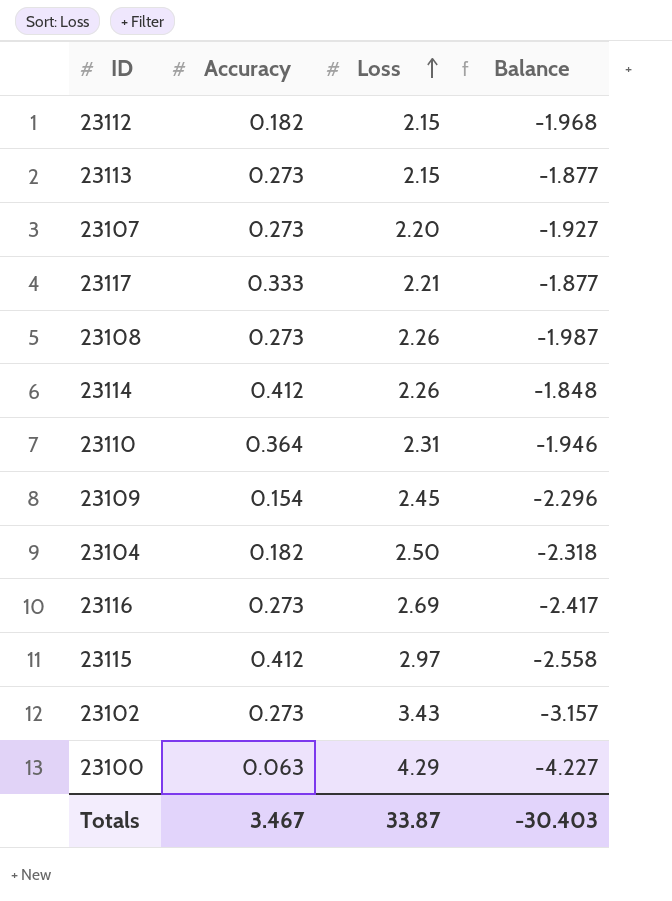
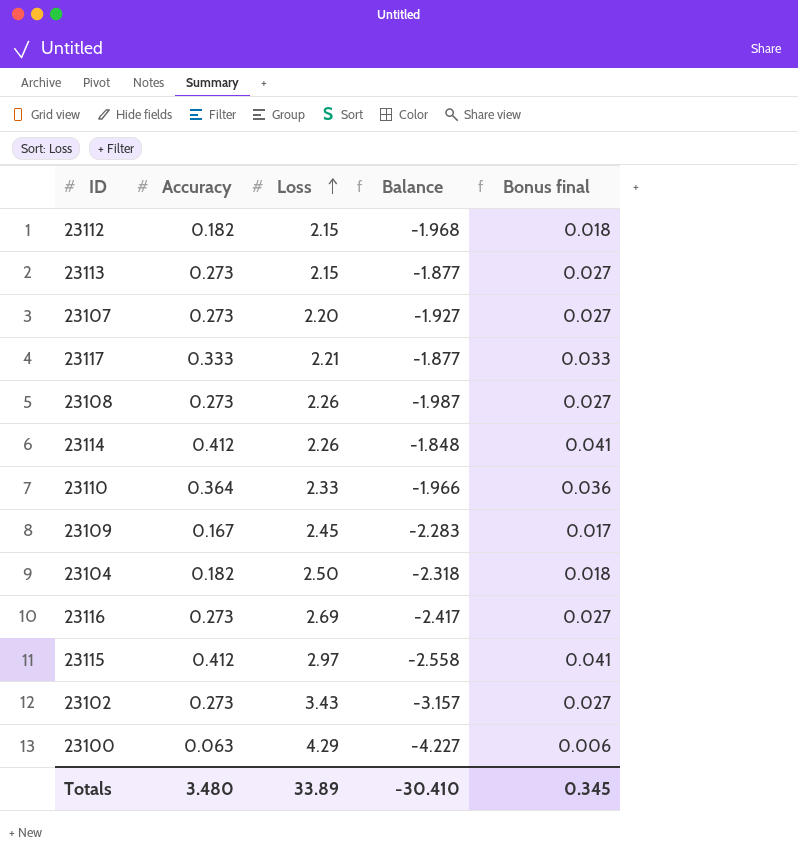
column Bonus final | formula: none -> [Accuracy] * 0.1
23110 | Loss: 2.31 -> 2.33
23110 | Balance: -1.946 -> -1.966
23109 | Accuracy: 0.154 -> 0.167
23109 | Balance: -2.296 -> -2.283
Totals | Accuracy: 3.467 -> 3.480
Totals | Loss: 33.87 -> 33.89
Totals | Balance: -30.403 -> -30.410

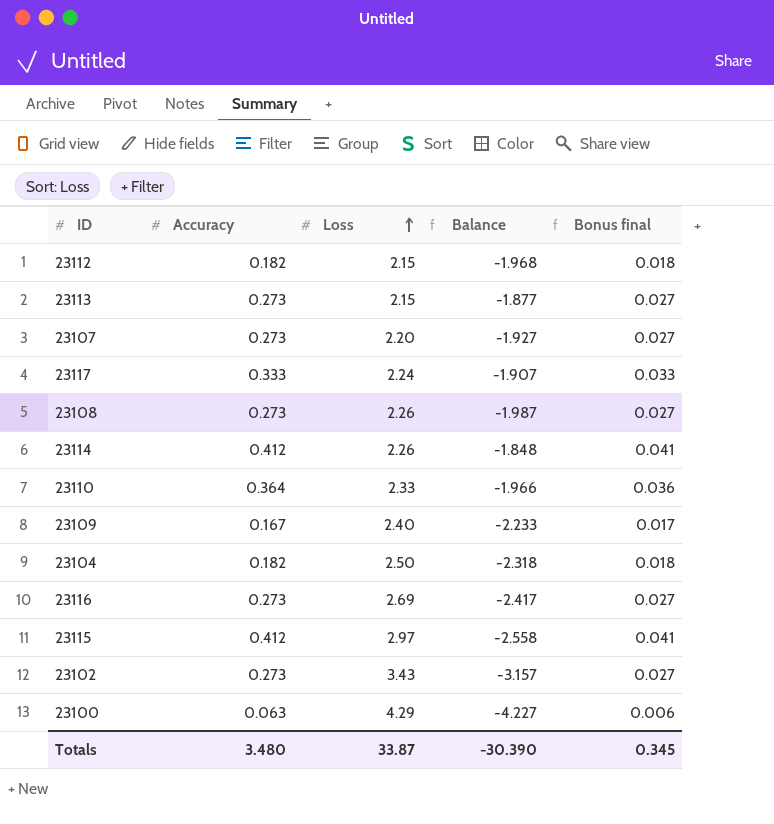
23117 | Loss: 2.21 -> 2.24
23117 | Balance: -1.877 -> -1.907
23109 | Loss: 2.45 -> 2.40
23109 | Balance: -2.283 -> -2.233
Totals | Loss: 33.89 -> 33.87
Totals | Balance: -30.410 -> -30.390

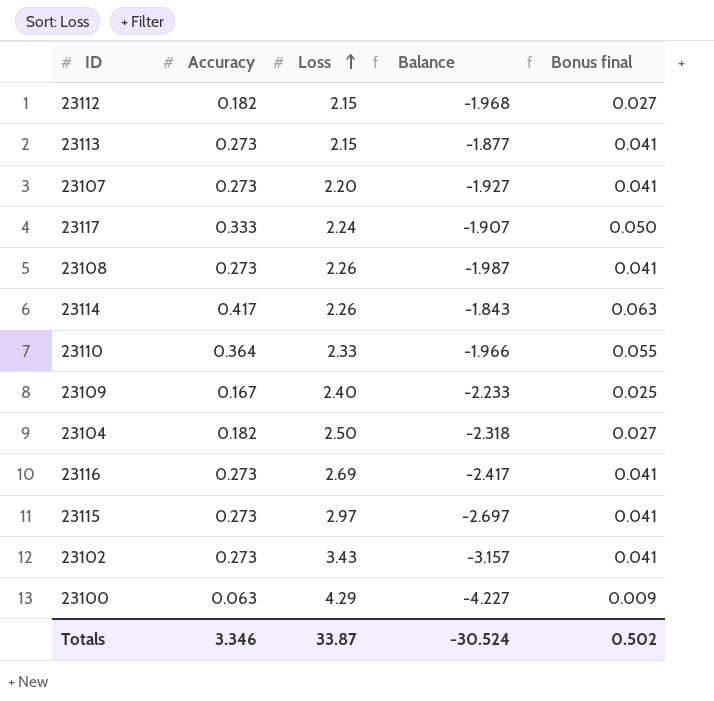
column Bonus final | formula: [Accuracy] * 0.1 -> [Accuracy] * 0.15
23114 | Accuracy: 0.412 -> 0.417
23114 | Balance: -1.848 -> -1.843
23115 | Accuracy: 0.412 -> 0.273
23115 | Balance: -2.558 -> -2.697
Totals | Accuracy: 3.480 -> 3.346
Totals | Balance: -30.390 -> -30.524
Totals | Bonus final: 0.345 -> 0.502

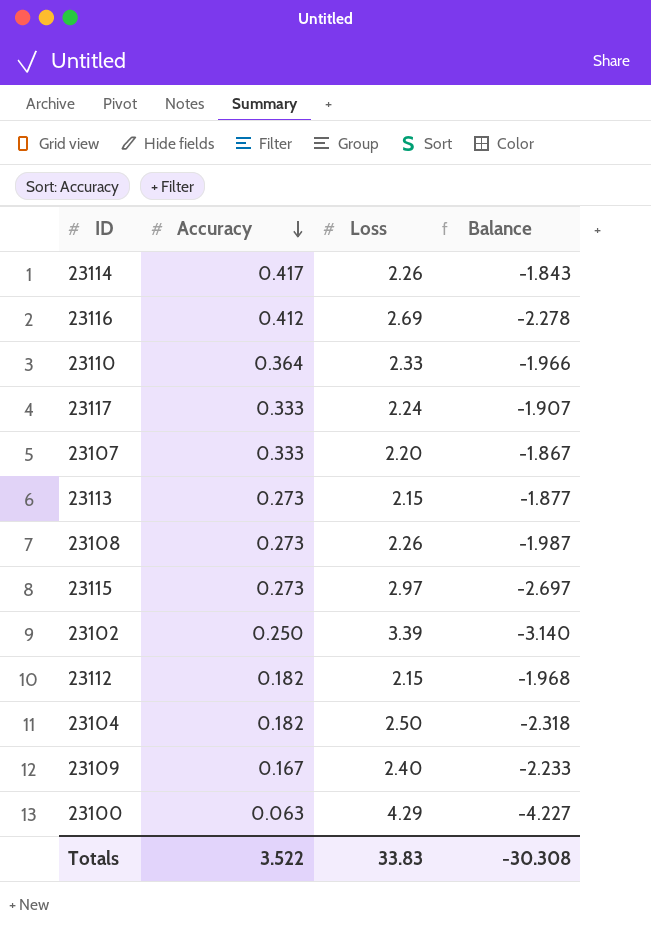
row order: Loss ascending -> Accuracy descending
column Bonus final | formula: [Accuracy] * 0.15 -> none
23116 | Accuracy: 0.273 -> 0.412
23116 | Balance: -2.417 -> -2.278
23107 | Accuracy: 0.273 -> 0.333
23107 | Balance: -1.927 -> -1.867
23102 | Accuracy: 0.273 -> 0.250
23102 | Loss: 3.43 -> 3.39
23102 | Balance: -3.157 -> -3.140
Totals | Accuracy: 3.346 -> 3.522
Totals | Loss: 33.87 -> 33.83
Totals | Balance: -30.524 -> -30.308

